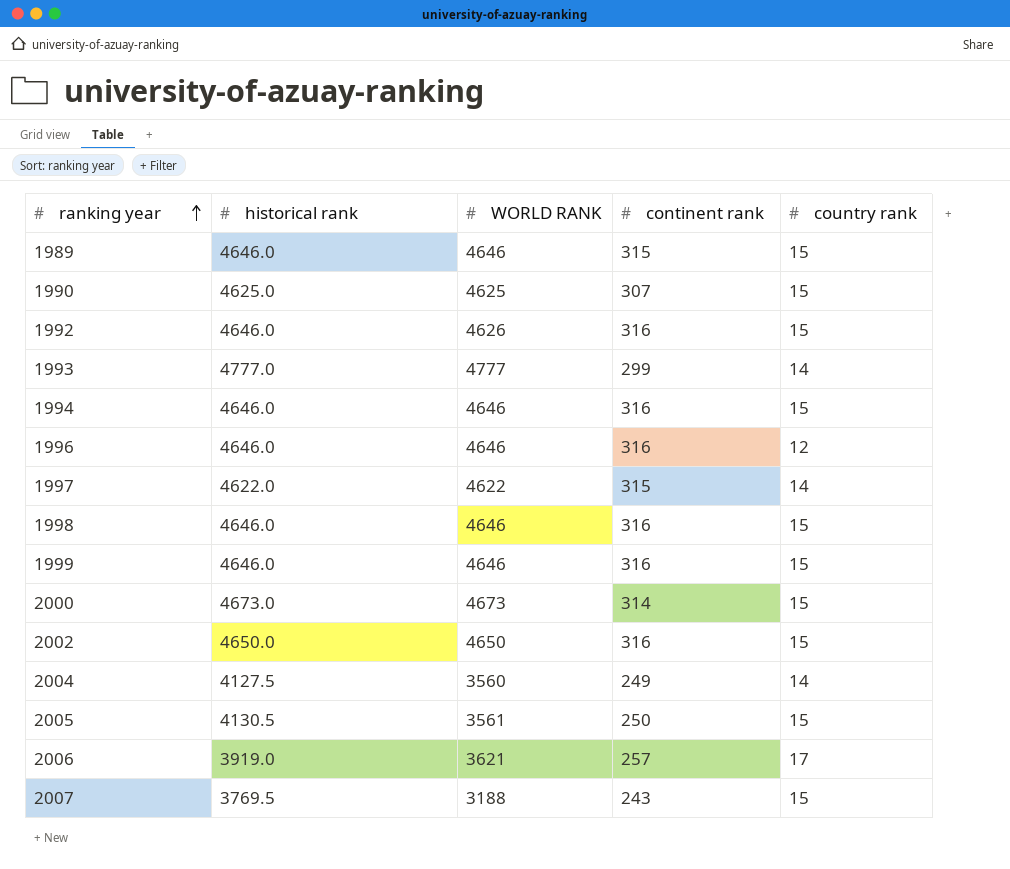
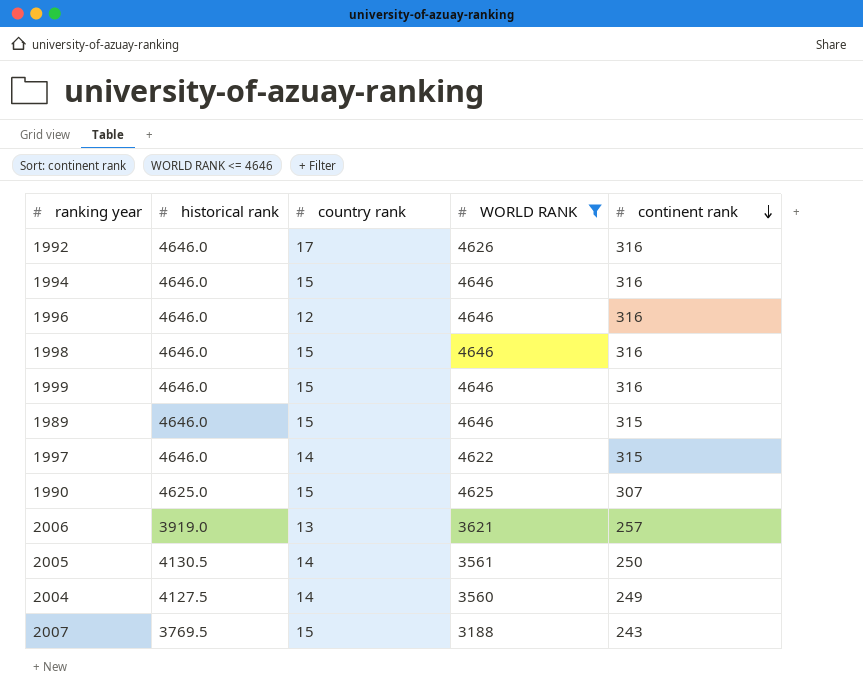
filter: none -> WORLD RANK <= 4646
row order: ranking year ascending -> continent rank descending
column country rank | position: 5 -> 3
1992 | country rank: 15 -> 17
1997 | historical rank: 4622.0 -> 4646.0
2006 | country rank: 17 -> 13
2005 | country rank: 15 -> 14

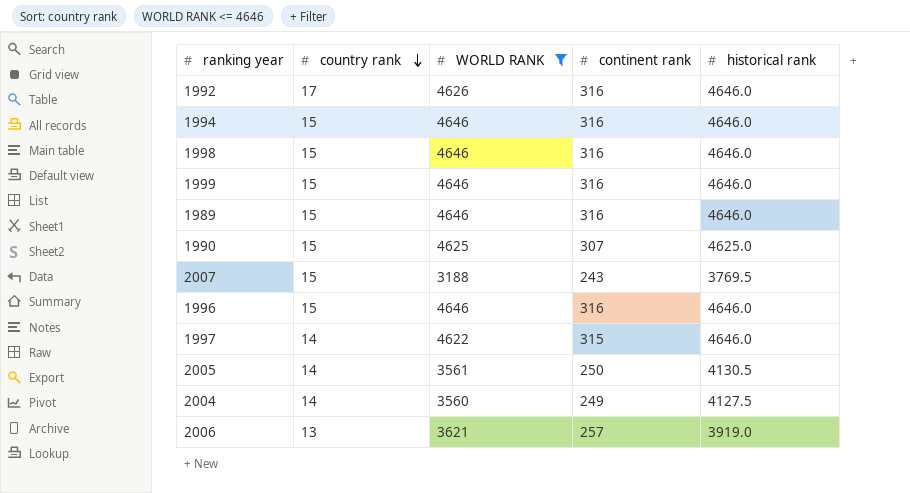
row order: continent rank descending -> country rank descending
column historical rank | position: 2 -> 5
1989 | continent rank: 315 -> 316
1996 | country rank: 12 -> 15

